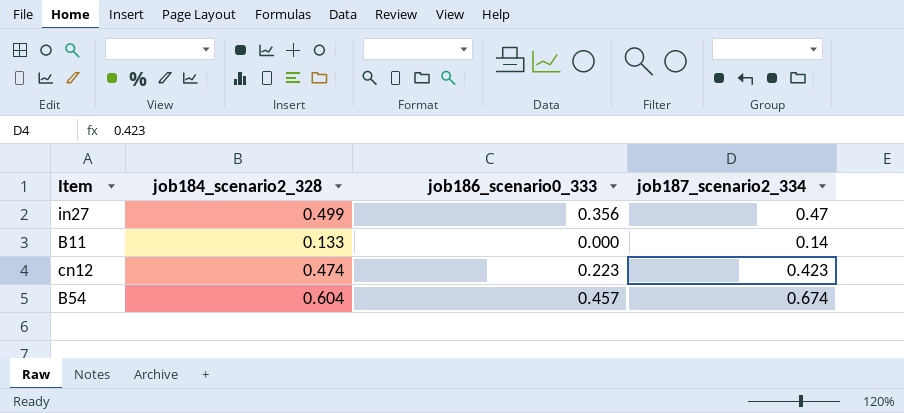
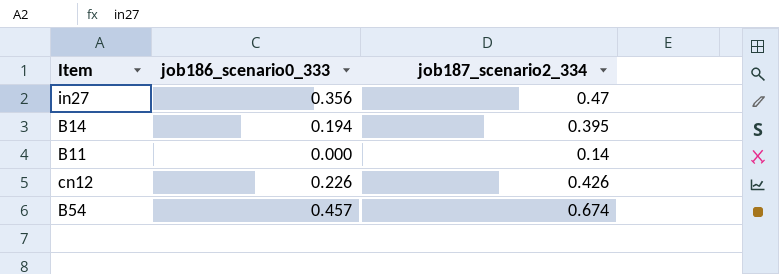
column job184_scenario2_328 | position: 2 -> none
row B14: none -> 0.194 | 0.395
cn12 | job186_scenario0_333: 0.223 -> 0.226
cn12 | job187_scenario2_334: 0.423 -> 0.426

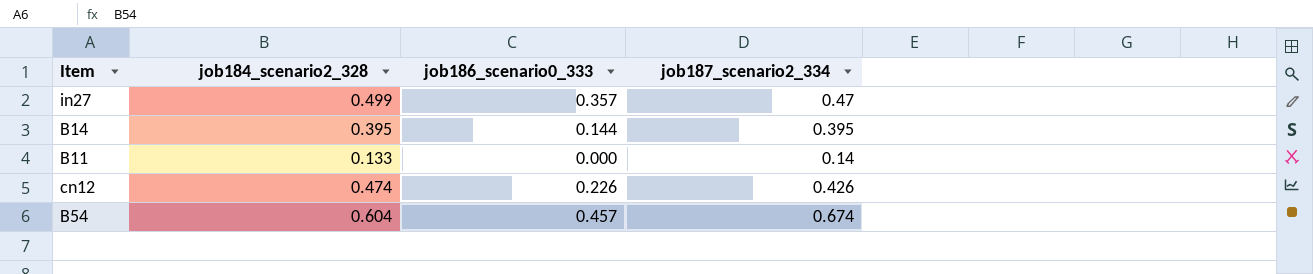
column job184_scenario2_328 | position: none -> 2
in27 | job186_scenario0_333: 0.356 -> 0.357
B14 | job186_scenario0_333: 0.194 -> 0.144

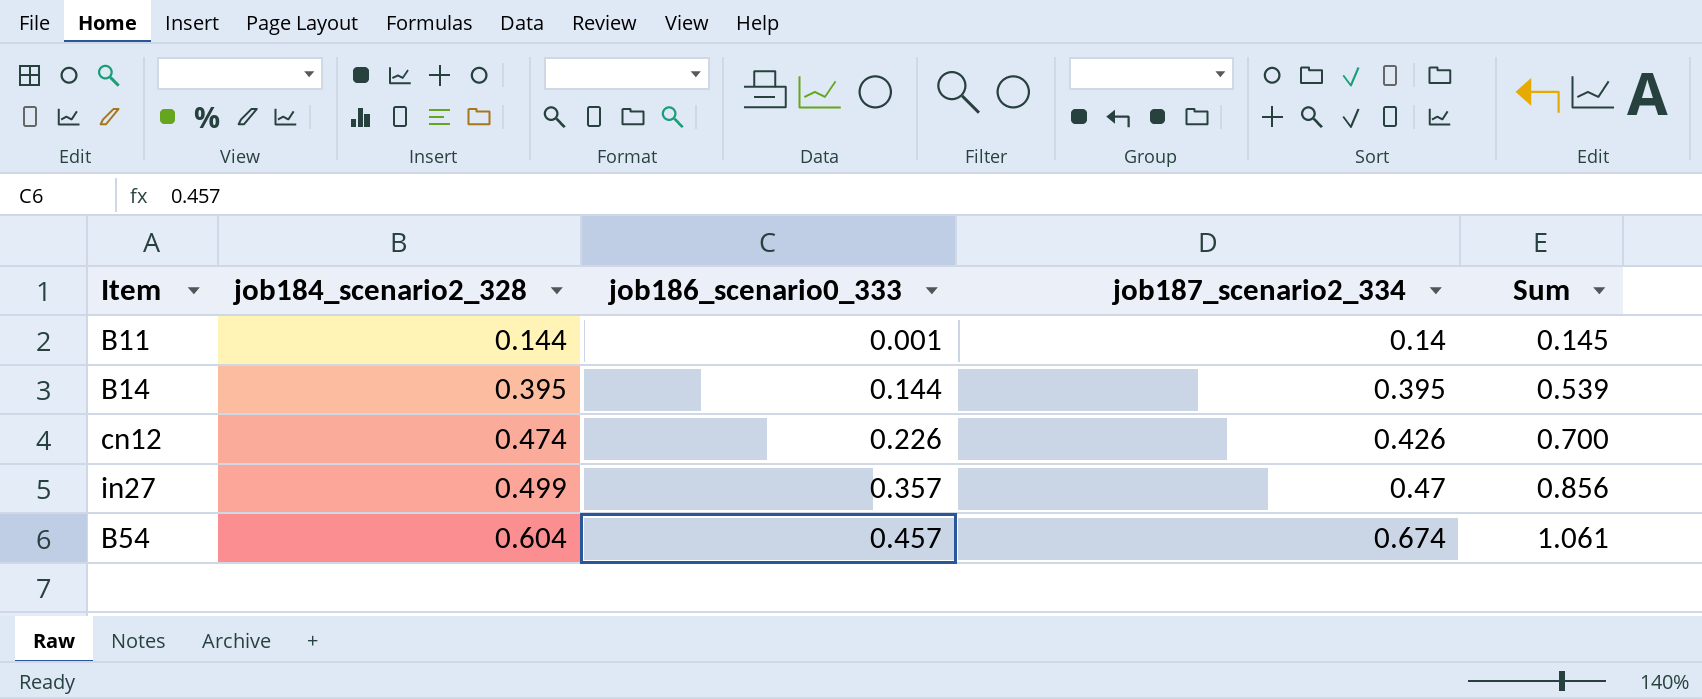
row order: none -> job184_scenario2_328 ascending
column Sum | formula: none -> [job184_scenario2_328] + [job186_scenario0_333]
B11 | job184_scenario2_328: 0.133 -> 0.144
B11 | job186_scenario0_333: 0.000 -> 0.001

